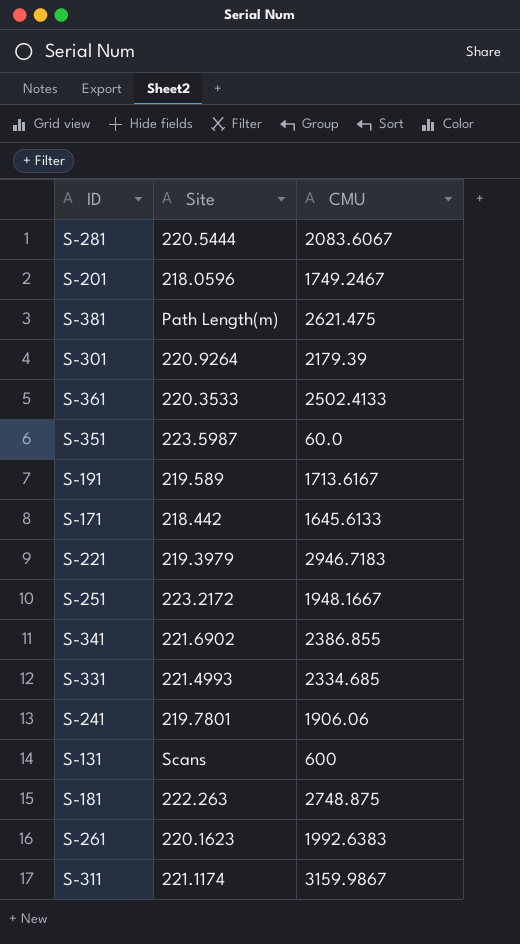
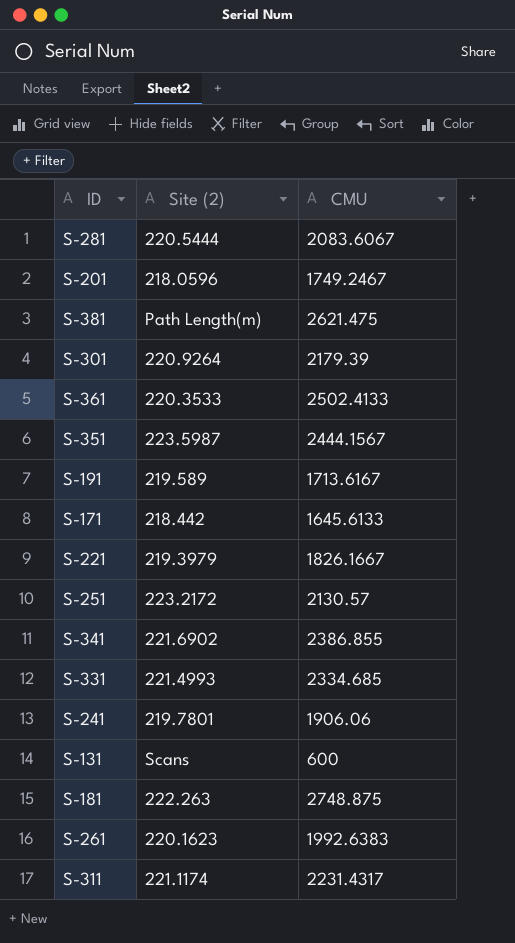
column name: Site -> Site (2)
S-351 | CMU: 60.0 -> 2444.1567
S-221 | CMU: 2946.7183 -> 1826.1667
S-251 | CMU: 1948.1667 -> 2130.57
S-311 | CMU: 3159.9867 -> 2231.4317

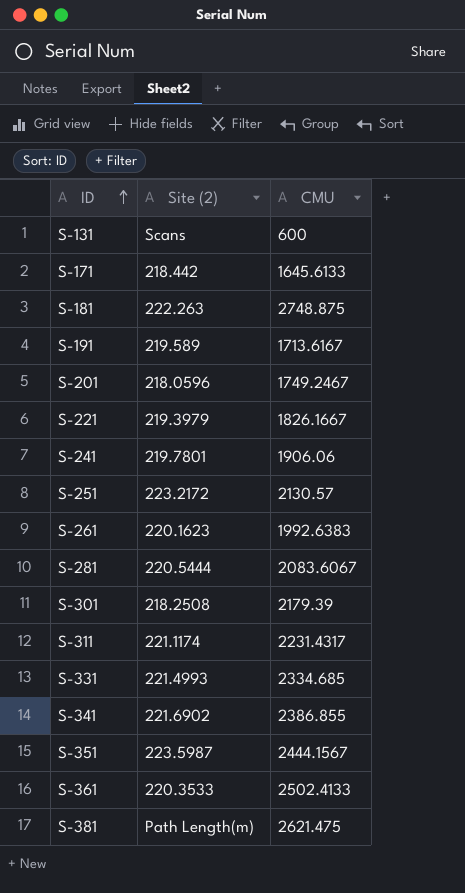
row order: none -> ID ascending
S-301 | Site (2): 220.9264 -> 218.2508

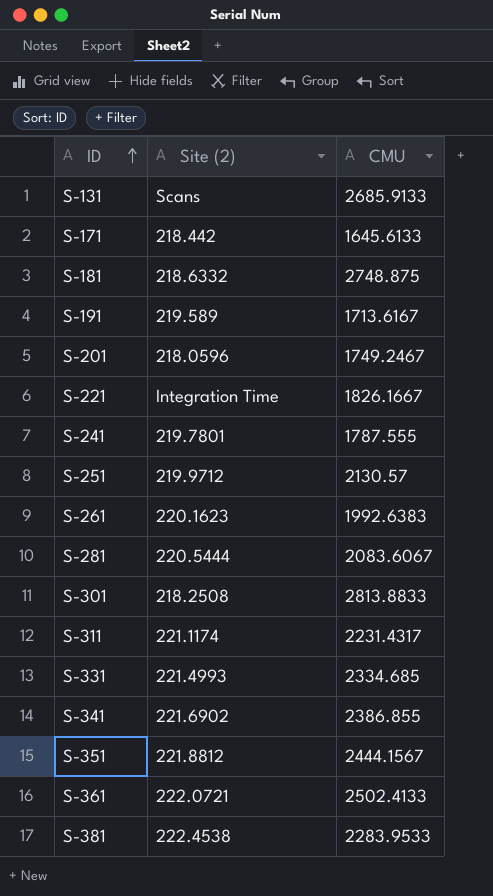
S-131 | CMU: 600 -> 2685.9133
S-181 | Site (2): 222.263 -> 218.6332
S-221 | Site (2): 219.3979 -> Integration Time
S-241 | CMU: 1906.06 -> 1787.555
S-251 | Site (2): 223.2172 -> 219.9712
S-301 | CMU: 2179.39 -> 2813.8833
S-351 | Site (2): 223.5987 -> 221.8812
S-361 | Site (2): 220.3533 -> 222.0721
S-381 | Site (2): Path Length(m) -> 222.4538
S-381 | CMU: 2621.475 -> 2283.9533

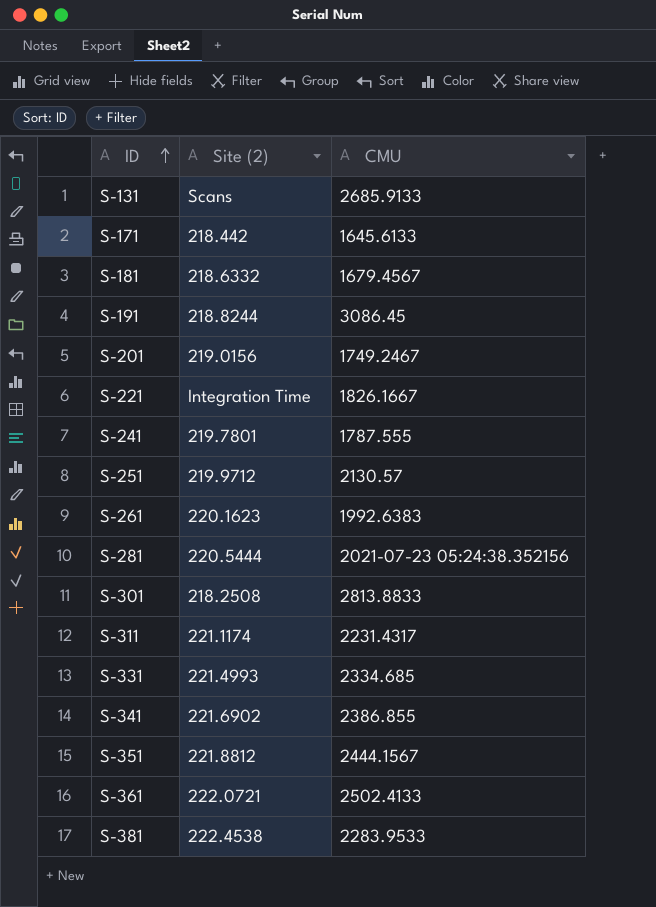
S-181 | CMU: 2748.875 -> 1679.4567
S-191 | Site (2): 219.589 -> 218.8244
S-191 | CMU: 1713.6167 -> 3086.45
S-201 | Site (2): 218.0596 -> 219.0156
S-281 | CMU: 2083.6067 -> 2021-07-23 05:24:38.352156

